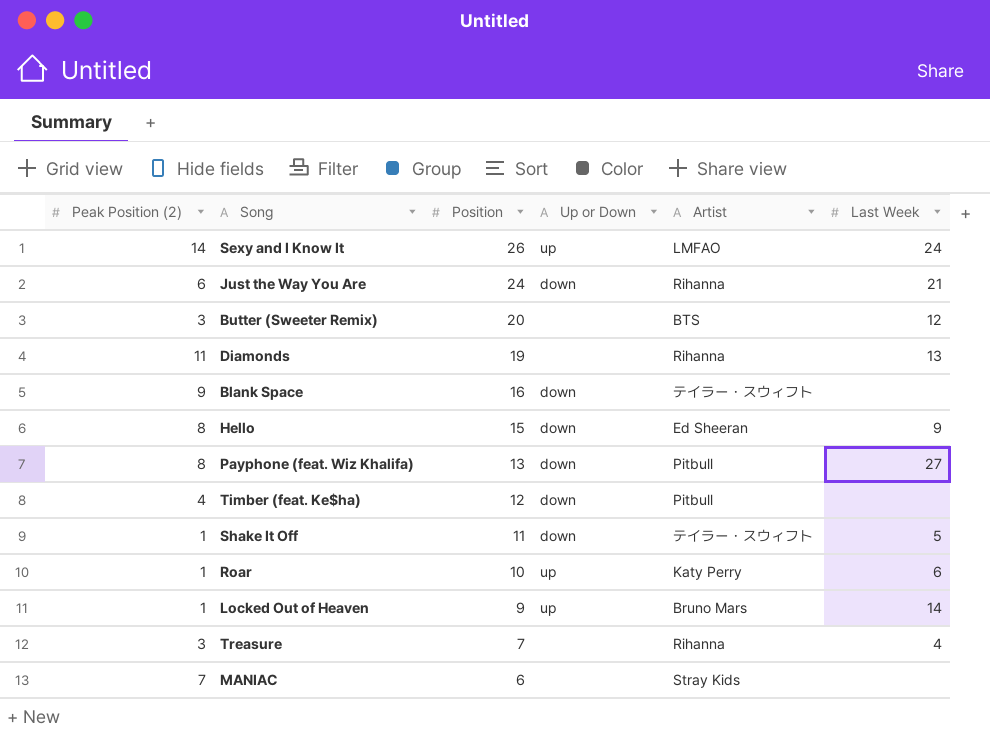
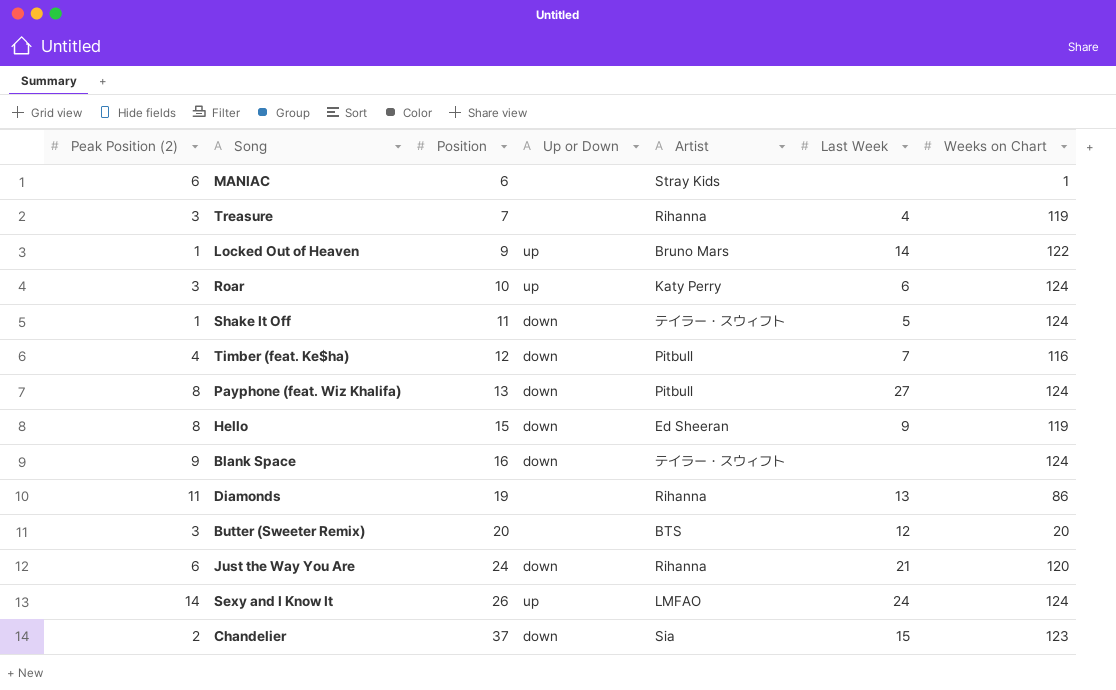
row order: Position descending -> Position ascending
column Weeks on Chart | position: none -> 7
MANIAC | Peak Position (2): 7 -> 6
Roar | Peak Position (2): 1 -> 3
Timber (feat. Ke$ha) | Last Week: none -> 7
row Chandelier: none -> 2 | 37 | down | Sia | 15 | 123

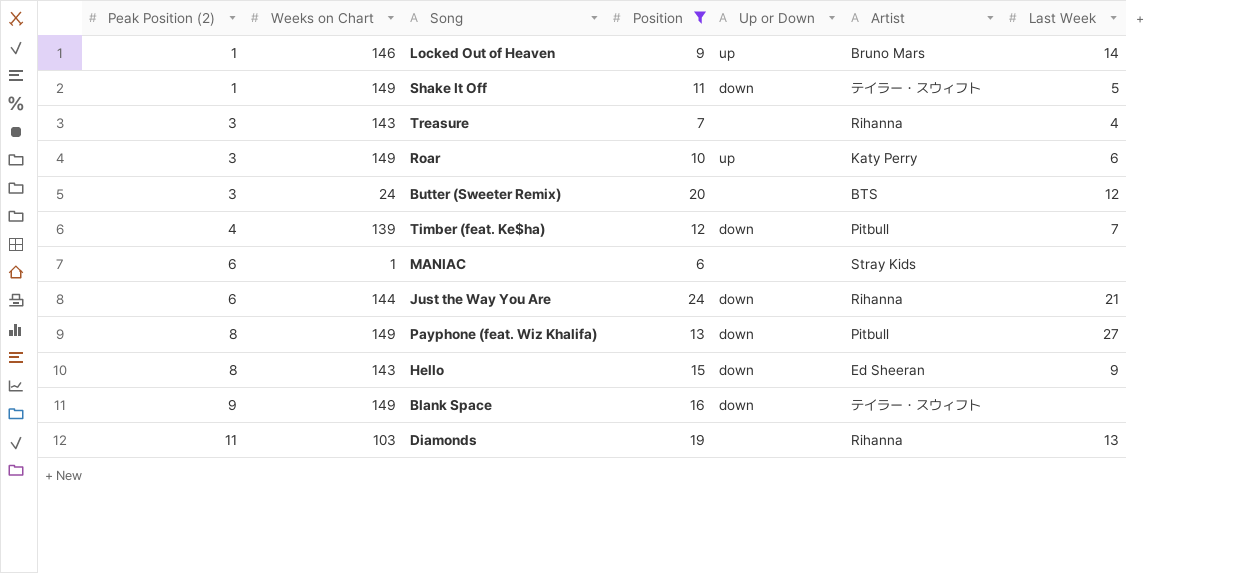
filter: none -> Position <= 24
row order: Position ascending -> Peak Position (2) ascending
column Weeks on Chart | position: 7 -> 2
Locked Out of Heaven | Weeks on Chart: 122 -> 146
Shake It Off | Weeks on Chart: 124 -> 149
Treasure | Weeks on Chart: 119 -> 143
Roar | Weeks on Chart: 124 -> 149
Butter (Sweeter Remix) | Weeks on Chart: 20 -> 24
Timber (feat. Ke$ha) | Weeks on Chart: 116 -> 139
Just the Way You Are | Weeks on Chart: 120 -> 144
Payphone (feat. Wiz Khalifa) | Weeks on Chart: 124 -> 149
Hello | Weeks on Chart: 119 -> 143
Blank Space | Weeks on Chart: 124 -> 149
Diamonds | Weeks on Chart: 86 -> 103

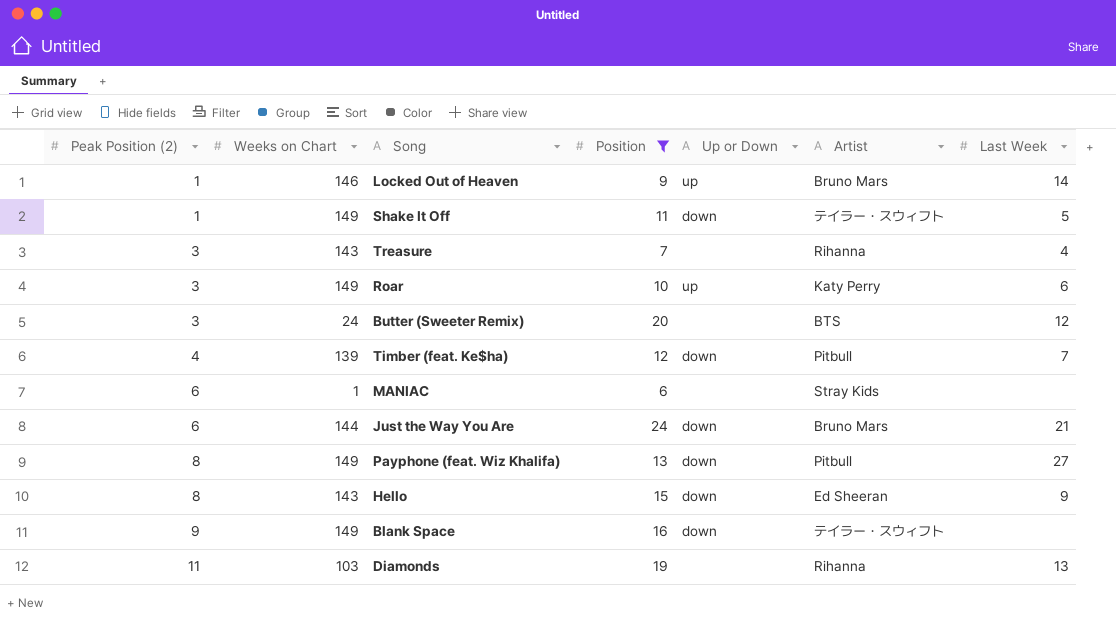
Just the Way You Are | Artist: Rihanna -> Bruno Mars

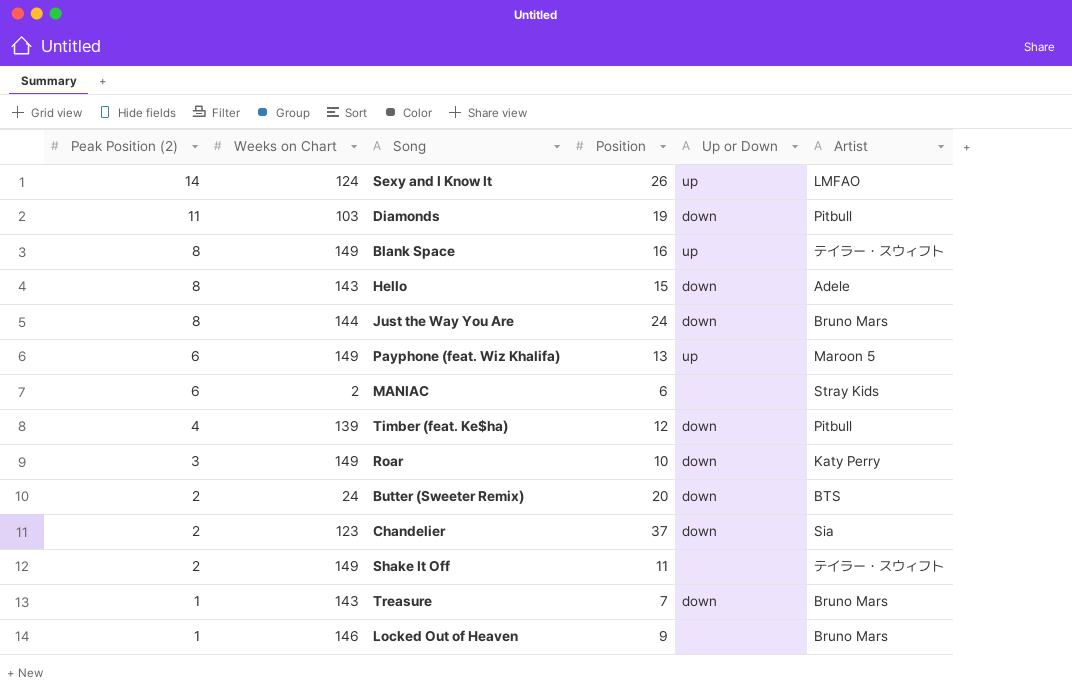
filter: Position <= 24 -> none
row order: Peak Position (2) ascending -> Peak Position (2) descending
column Last Week | position: 7 -> none
Diamonds | Up or Down: none -> down
Diamonds | Artist: Rihanna -> Pitbull
Blank Space | Peak Position (2): 9 -> 8
Blank Space | Up or Down: down -> up
Hello | Artist: Ed Sheeran -> Adele
Just the Way You Are | Peak Position (2): 6 -> 8
Payphone (feat. Wiz Khalifa) | Peak Position (2): 8 -> 6
Payphone (feat. Wiz Khalifa) | Up or Down: down -> up
Payphone (feat. Wiz Khalifa) | Artist: Pitbull -> Maroon 5
MANIAC | Weeks on Chart: 1 -> 2
Roar | Up or Down: up -> down
Butter (Sweeter Remix) | Peak Position (2): 3 -> 2
Butter (Sweeter Remix) | Up or Down: none -> down
Shake It Off | Peak Position (2): 1 -> 2
Shake It Off | Up or Down: down -> none
Treasure | Peak Position (2): 3 -> 1
Treasure | Up or Down: none -> down
Treasure | Artist: Rihanna -> Bruno Mars
Locked Out of Heaven | Up or Down: up -> none

